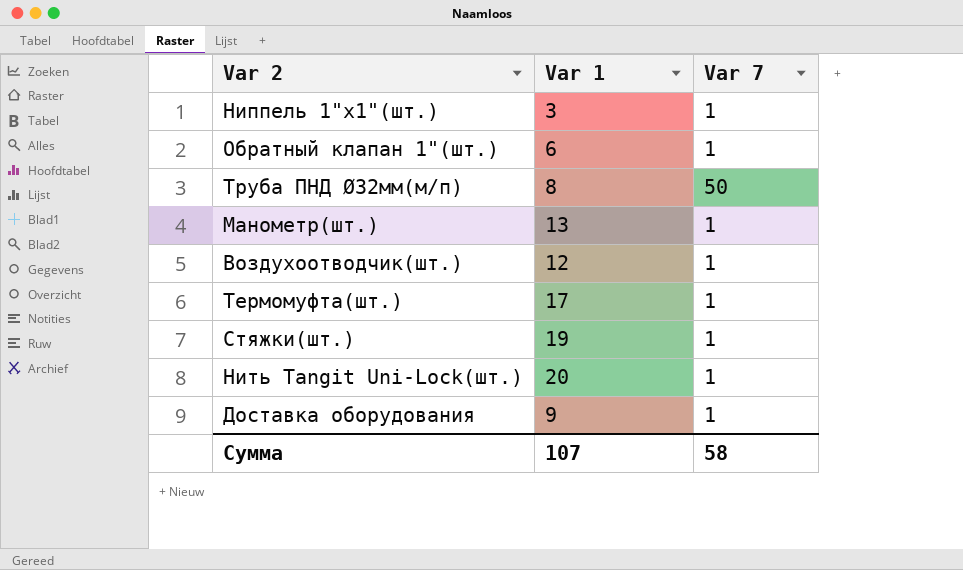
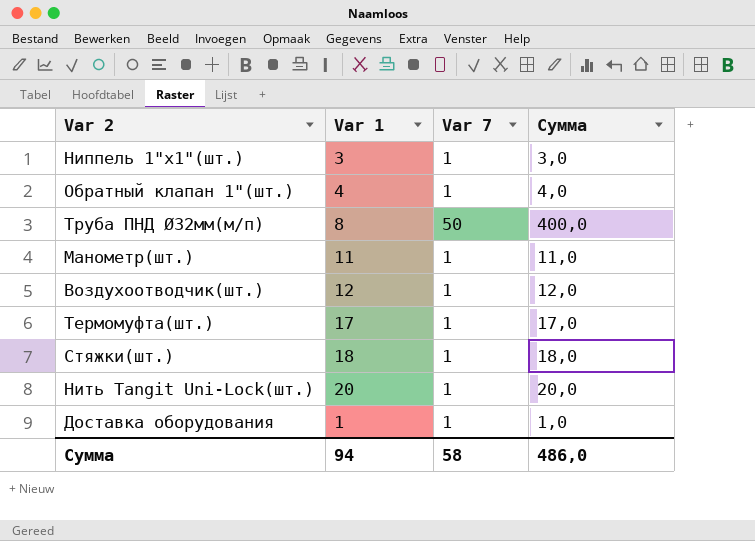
column Сумма | formula: none -> [Var 1] * [Var 7]
Обратный клапан 1"(шт.) | Var 1: 6 -> 4
Манометр(шт.) | Var 1: 13 -> 11
Стяжки(шт.) | Var 1: 19 -> 18
Доставка оборудования | Var 1: 9 -> 1
Сумма | Var 1: 107 -> 94

